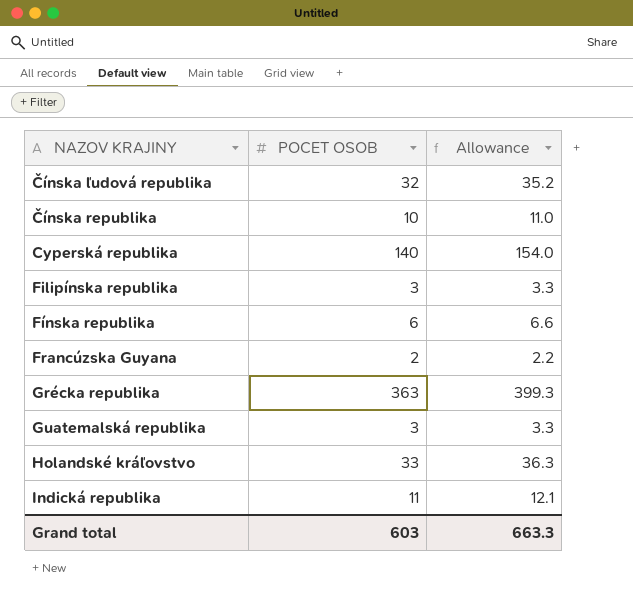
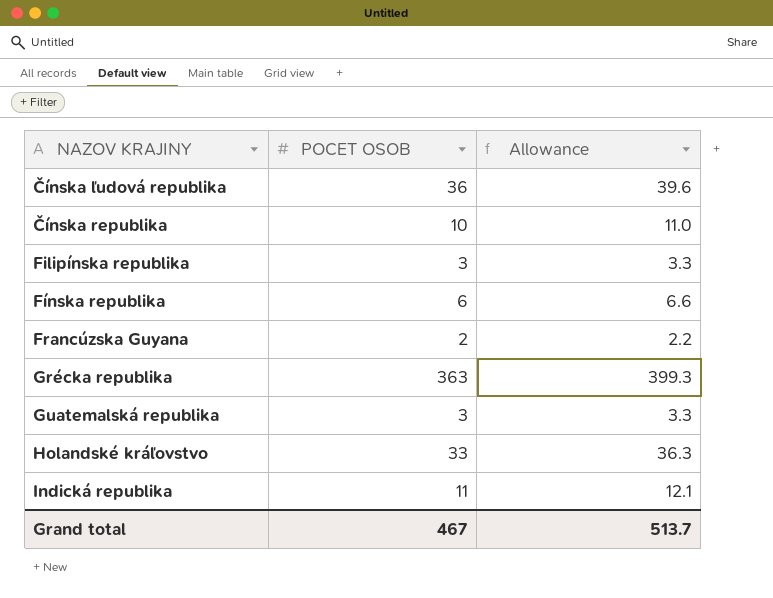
row Cyperská republika: 140 | 154.0 -> none
Čínska ľudová republika | POCET OSOB: 32 -> 36
Čínska ľudová republika | Allowance: 35.2 -> 39.6
Grand total | POCET OSOB: 603 -> 467
Grand total | Allowance: 663.3 -> 513.7

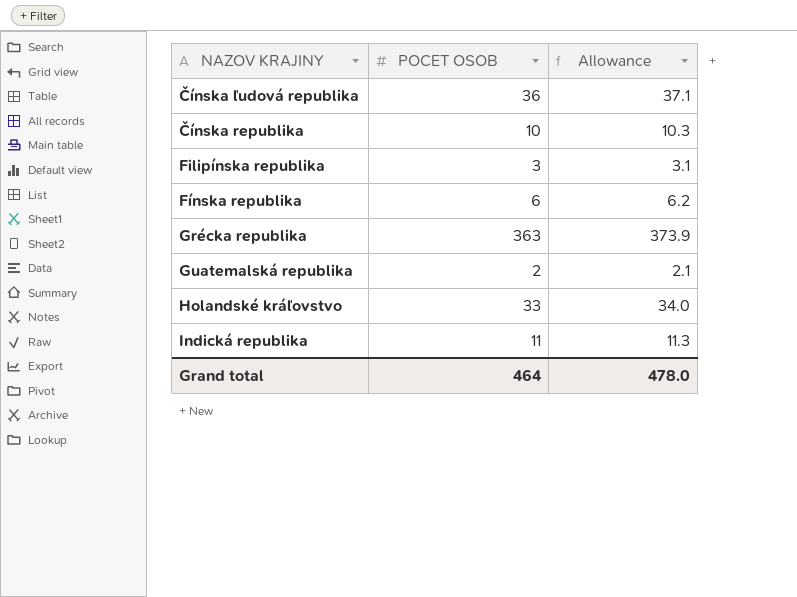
column Allowance | formula: [POCET OSOB] * 1.1 -> [POCET OSOB] * 1.03
row Francúzska Guyana: 2 | 2.2 -> none
Guatemalská republika | POCET OSOB: 3 -> 2
Grand total | POCET OSOB: 467 -> 464
Grand total | Allowance: 513.7 -> 478.0

